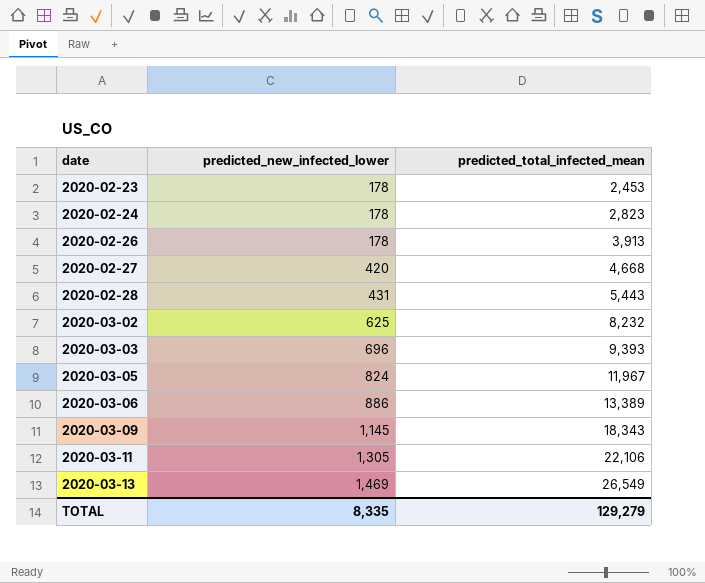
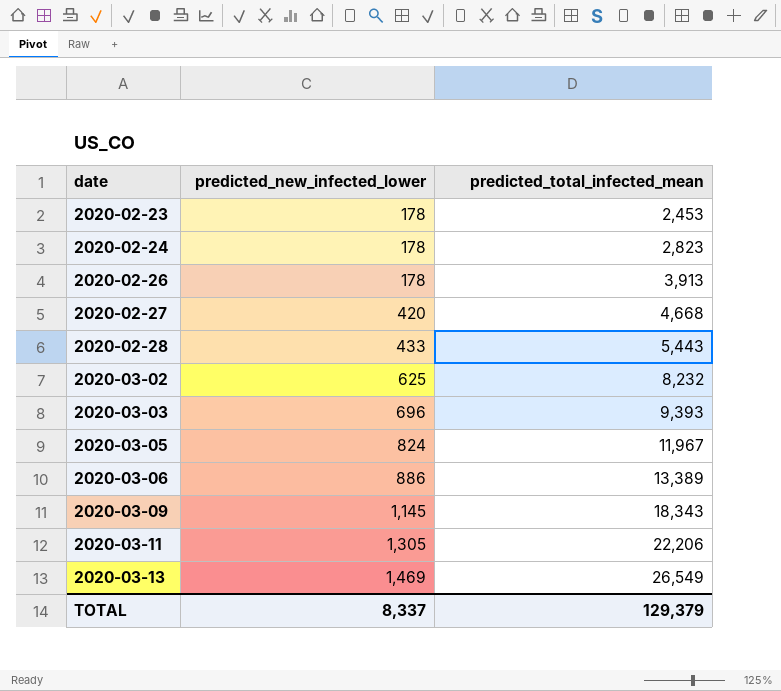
2020-02-28 | predicted_new_infected_lower: 431 -> 433
2020-03-11 | predicted_total_infected_mean: 22,106 -> 22,206
TOTAL | predicted_new_infected_lower: 8,335 -> 8,337
TOTAL | predicted_total_infected_mean: 129,279 -> 129,379

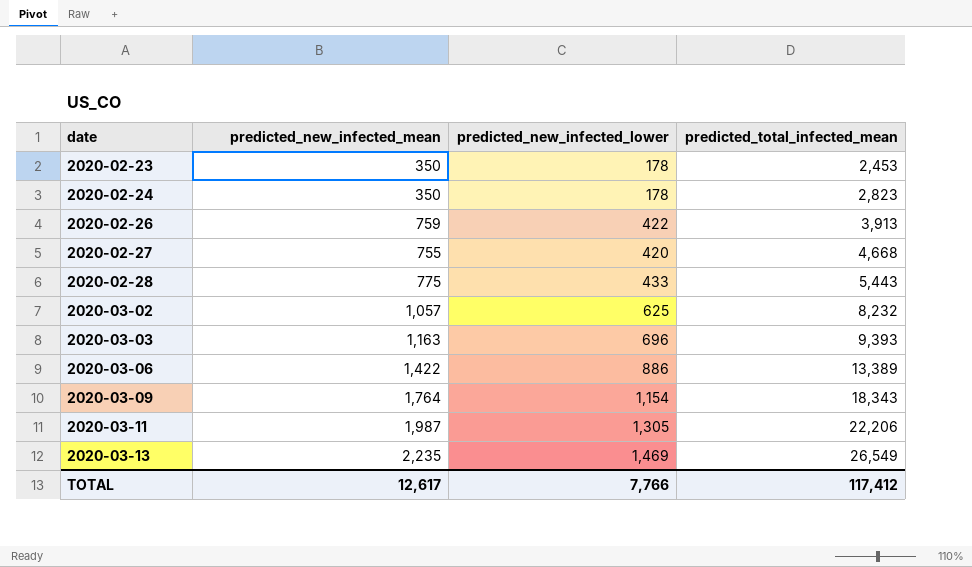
column predicted_new_infected_mean | position: none -> 2
row 2020-03-05: 824 | 11,967 -> none
2020-02-26 | predicted_new_infected_lower: 178 -> 422
2020-03-09 | predicted_new_infected_lower: 1,145 -> 1,154
TOTAL | predicted_new_infected_lower: 8,337 -> 7,766
TOTAL | predicted_total_infected_mean: 129,379 -> 117,412

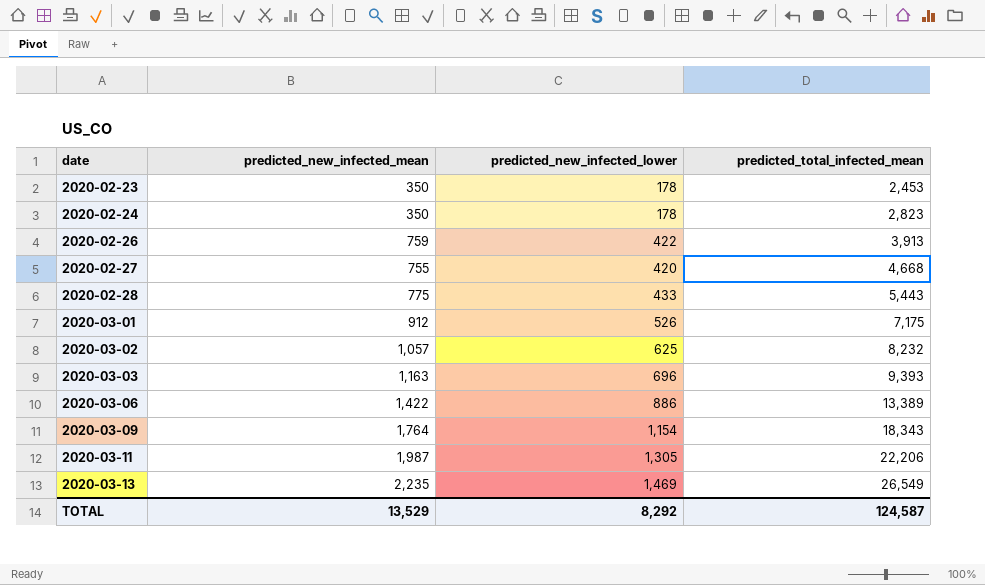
row 2020-03-01: none -> 912 | 526 | 7,175
TOTAL | predicted_new_infected_mean: 12,617 -> 13,529
TOTAL | predicted_new_infected_lower: 7,766 -> 8,292
TOTAL | predicted_total_infected_mean: 117,412 -> 124,587

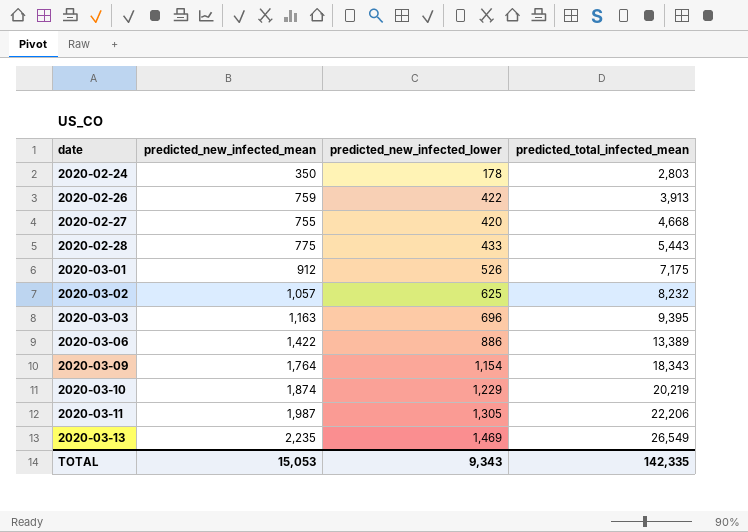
row 2020-02-23: 350 | 178 | 2,453 -> none
2020-02-24 | predicted_total_infected_mean: 2,823 -> 2,803
2020-03-03 | predicted_total_infected_mean: 9,393 -> 9,395
row 2020-03-10: none -> 1,874 | 1,229 | 20,219
TOTAL | predicted_new_infected_mean: 13,529 -> 15,053
TOTAL | predicted_new_infected_lower: 8,292 -> 9,343
TOTAL | predicted_total_infected_mean: 124,587 -> 142,335

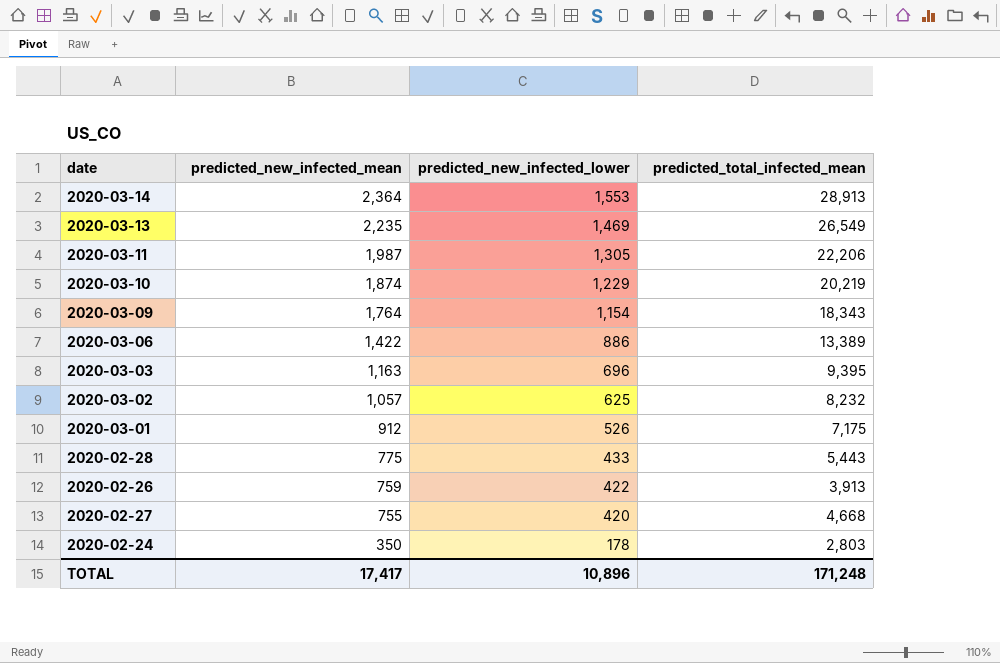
row order: date ascending -> predicted_new_infected_mean descending
row 2020-03-14: none -> 2,364 | 1,553 | 28,913
TOTAL | predicted_new_infected_mean: 15,053 -> 17,417
TOTAL | predicted_new_infected_lower: 9,343 -> 10,896
TOTAL | predicted_total_infected_mean: 142,335 -> 171,248

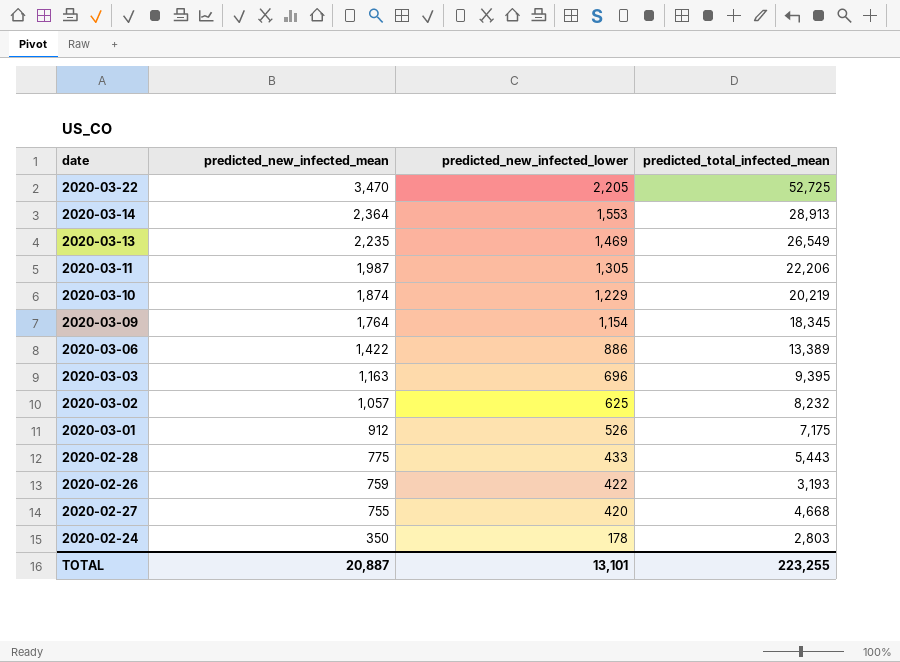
row 2020-03-22: none -> 3,470 | 2,205 | 52,725
2020-03-09 | predicted_total_infected_mean: 18,343 -> 18,345
2020-02-26 | predicted_total_infected_mean: 3,913 -> 3,193
TOTAL | predicted_new_infected_mean: 17,417 -> 20,887
TOTAL | predicted_new_infected_lower: 10,896 -> 13,101
TOTAL | predicted_total_infected_mean: 171,248 -> 223,255

